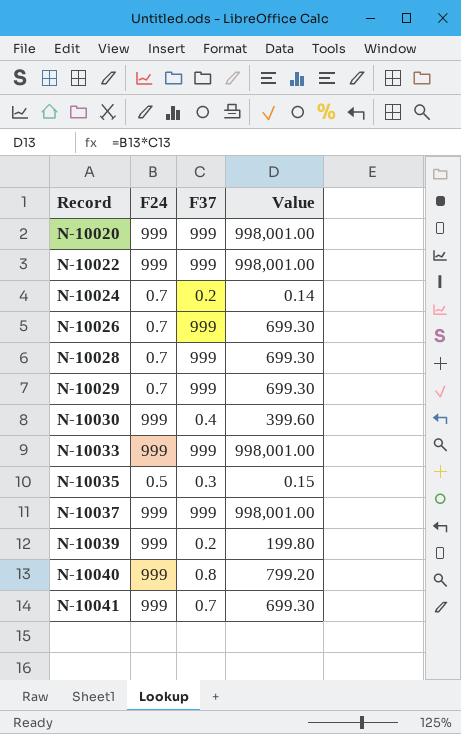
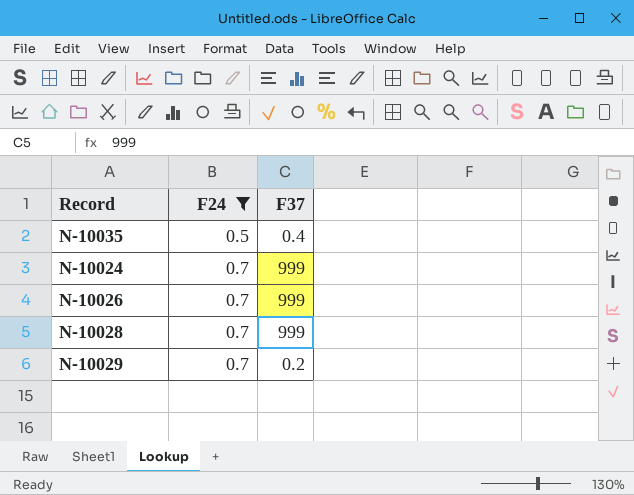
filter: none -> F24 != 999
row order: Record ascending -> F24 ascending
column Value | formula: [F24] * [F37] -> none
N-10035 | F37: 0.3 -> 0.4
N-10024 | F37: 0.2 -> 999
N-10029 | F37: 999 -> 0.2

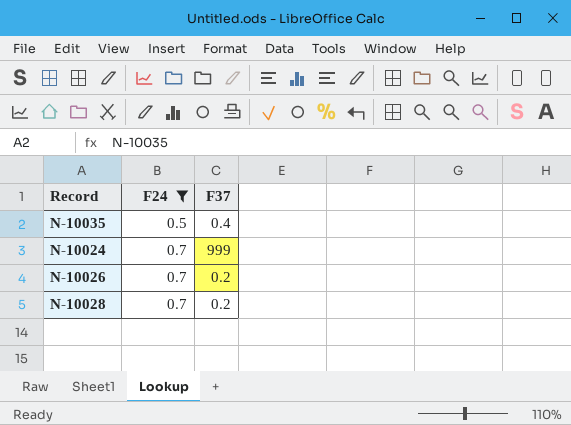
row N-10029: 0.7 | 0.2 -> none
N-10026 | F37: 999 -> 0.2
N-10028 | F37: 999 -> 0.2

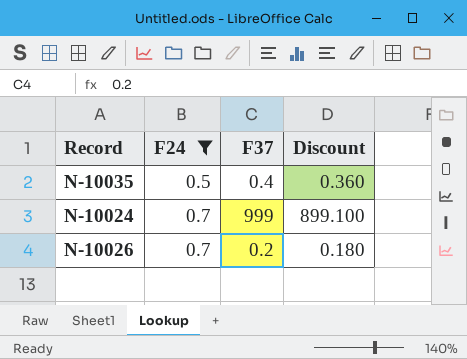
column Discount | formula: none -> [F37] * 0.9
row N-10028: 0.7 | 0.2 -> none

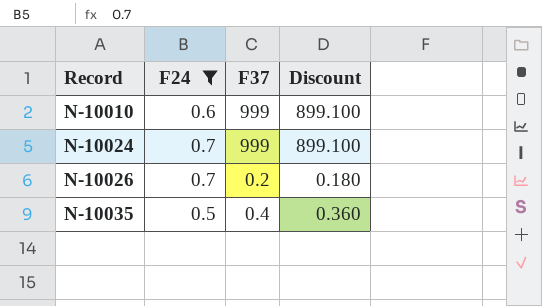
row order: F24 ascending -> Record ascending
row N-10010: none -> 0.6 | 999 | 899.100

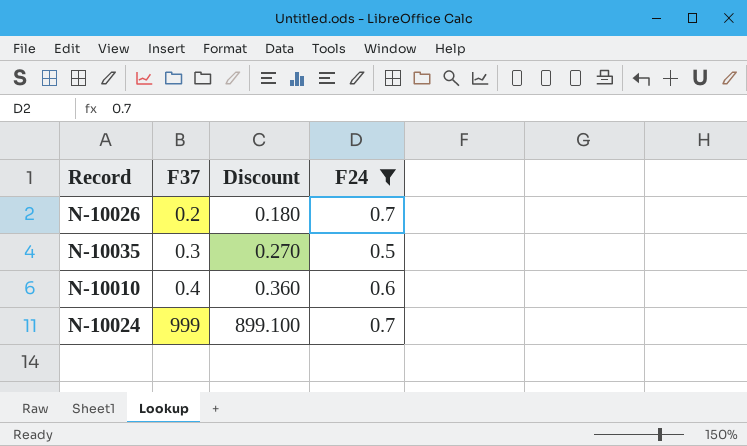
row order: Record ascending -> F37 ascending
column F24 | position: 2 -> 4
N-10035 | F37: 0.4 -> 0.3
N-10035 | Discount: 0.360 -> 0.270
N-10010 | F37: 999 -> 0.4
N-10010 | Discount: 899.100 -> 0.360

